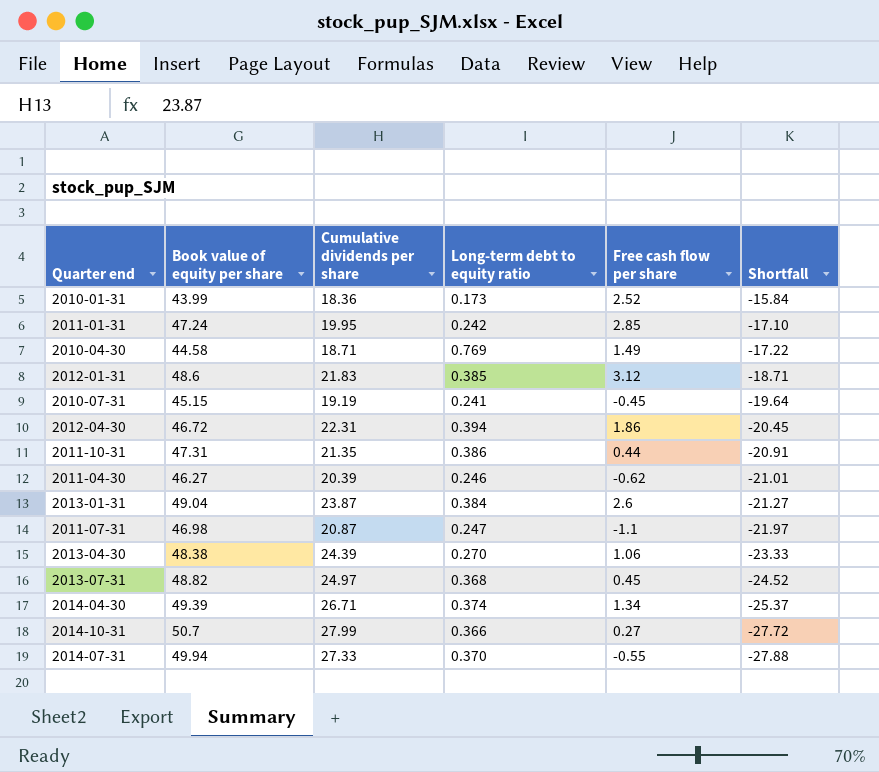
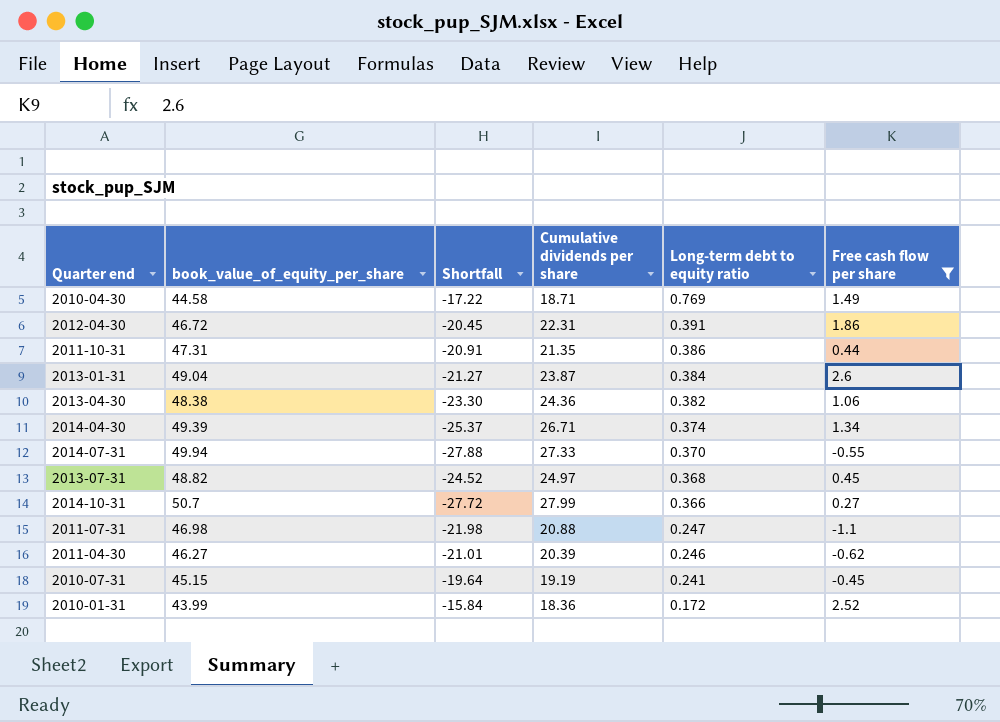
filter: none -> Free cash flow per share <= 2.6
row order: Shortfall descending -> Long-term debt to equity ratio descending
column name: Book value of equity per share -> book_value_of_equity_per_share
column Shortfall | position: 6 -> 3
2012-04-30 | Long-term debt to equity ratio: 0.394 -> 0.391
2013-04-30 | Shortfall: -23.33 -> -23.30
2013-04-30 | Cumulative dividends per share: 24.39 -> 24.36
2013-04-30 | Long-term debt to equity ratio: 0.270 -> 0.382
2011-07-31 | Shortfall: -21.97 -> -21.98
2011-07-31 | Cumulative dividends per share: 20.87 -> 20.88
2010-01-31 | Long-term debt to equity ratio: 0.173 -> 0.172

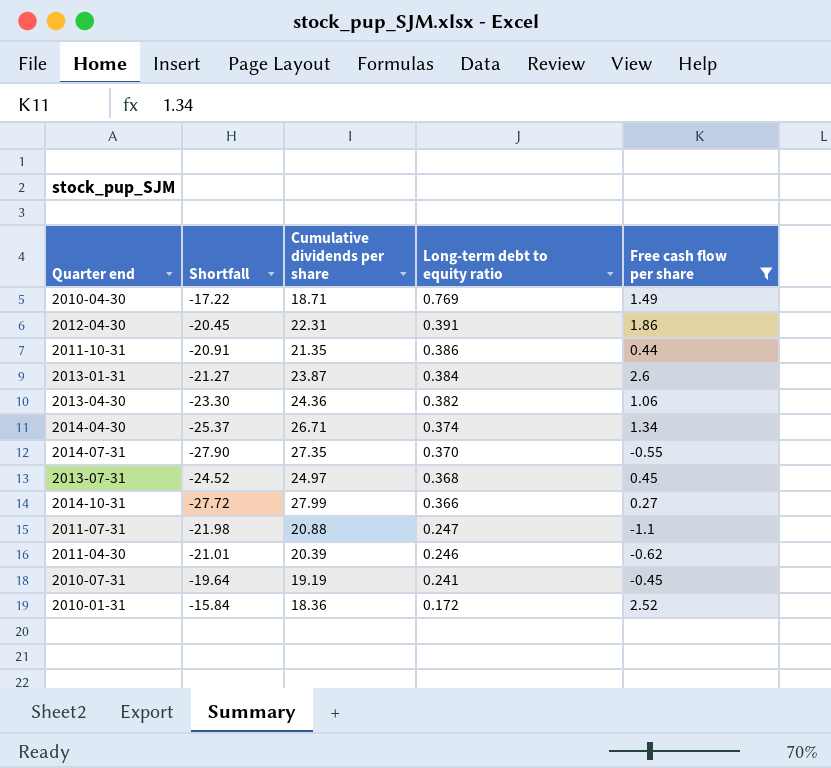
column book_value_of_equity_per_share | position: 2 -> none
2014-07-31 | Shortfall: -27.88 -> -27.90
2014-07-31 | Cumulative dividends per share: 27.33 -> 27.35

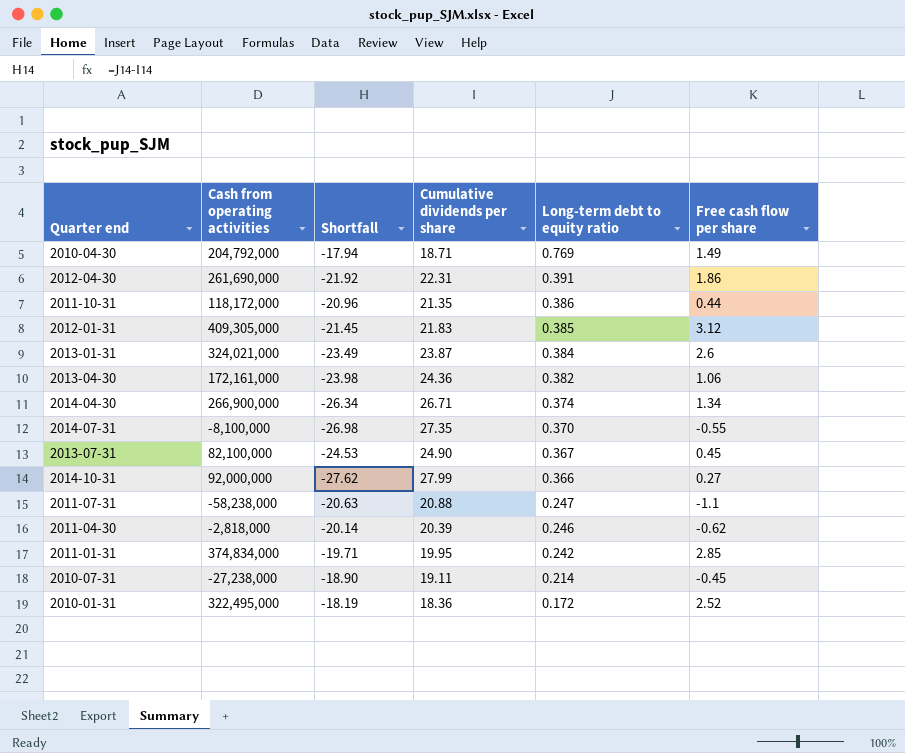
filter: Free cash flow per share <= 2.6 -> none
column Cash from operating activities | position: none -> 2
column Shortfall | formula: [Free cash flow per share] - [Cumulative dividends per share] -> [Long-term debt to equity ratio] - [Cumulative dividends per share]
2013-07-31 | Cumulative dividends per share: 24.97 -> 24.90
2013-07-31 | Long-term debt to equity ratio: 0.368 -> 0.367
2010-07-31 | Cumulative dividends per share: 19.19 -> 19.11
2010-07-31 | Long-term debt to equity ratio: 0.241 -> 0.214

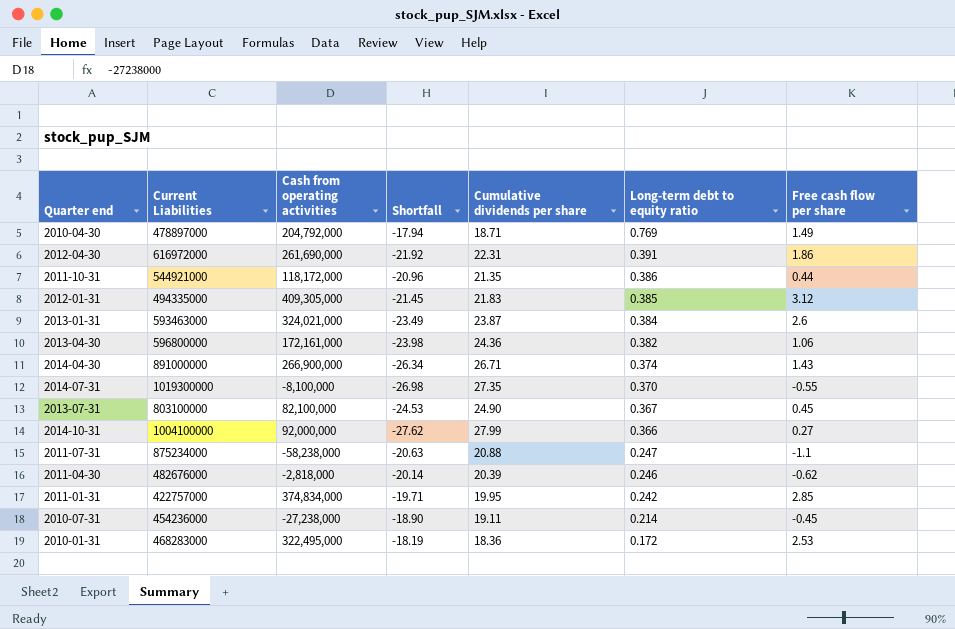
column Current Liabilities | position: none -> 2
2014-04-30 | Free cash flow per share: 1.34 -> 1.43
2010-01-31 | Free cash flow per share: 2.52 -> 2.53

